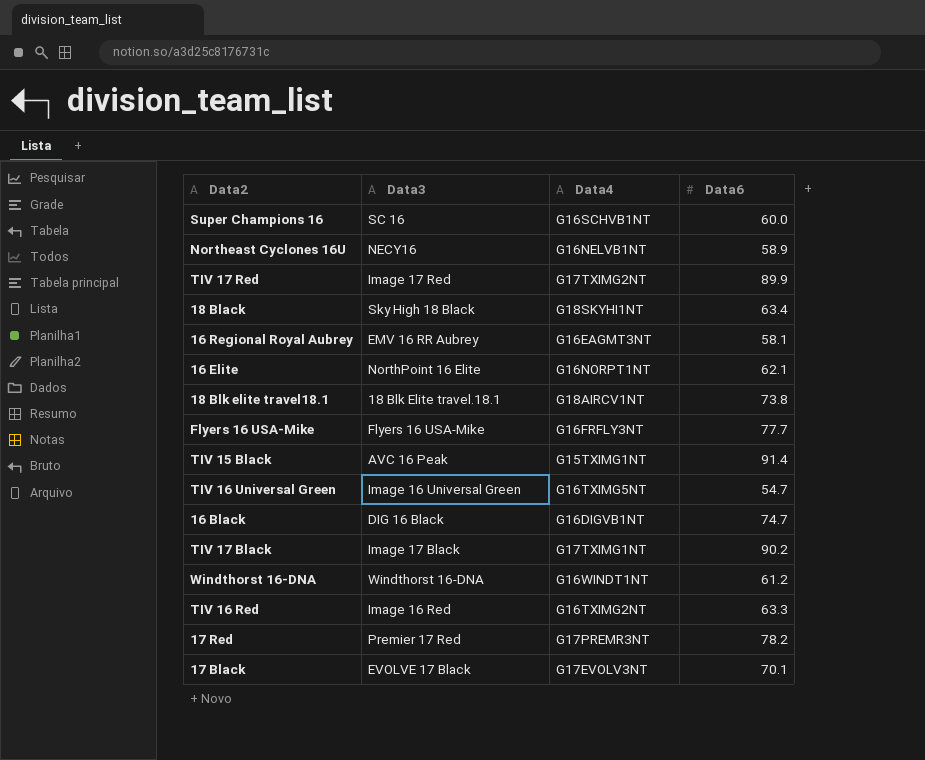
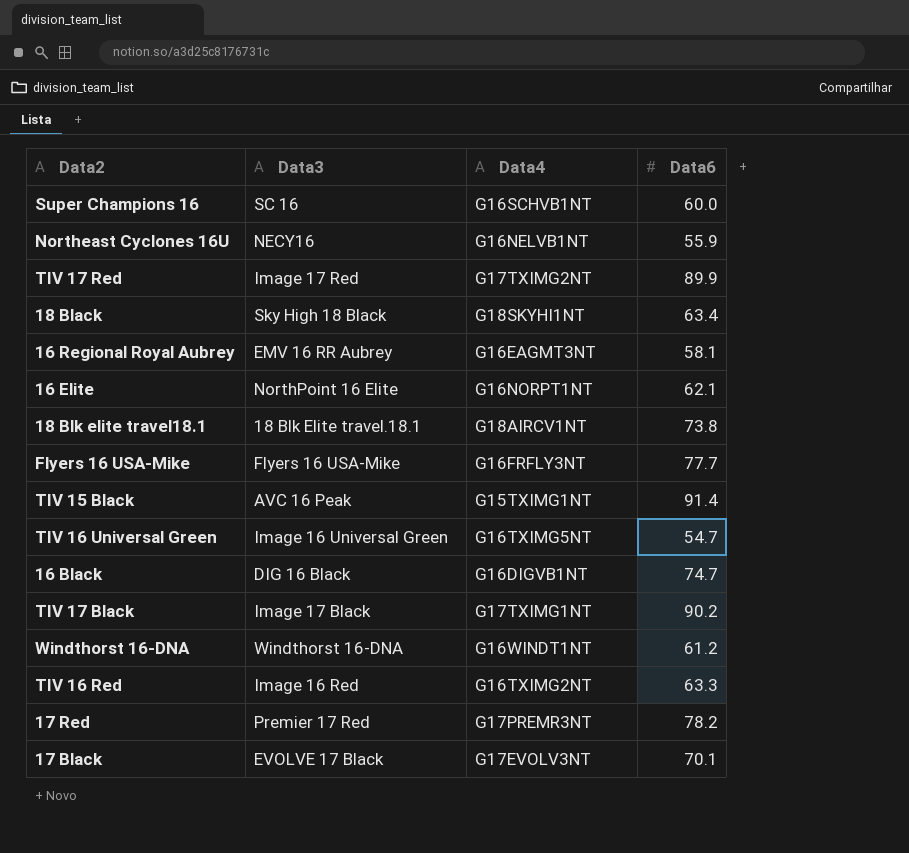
Northeast Cyclones 16U | Data6: 58.9 -> 55.9

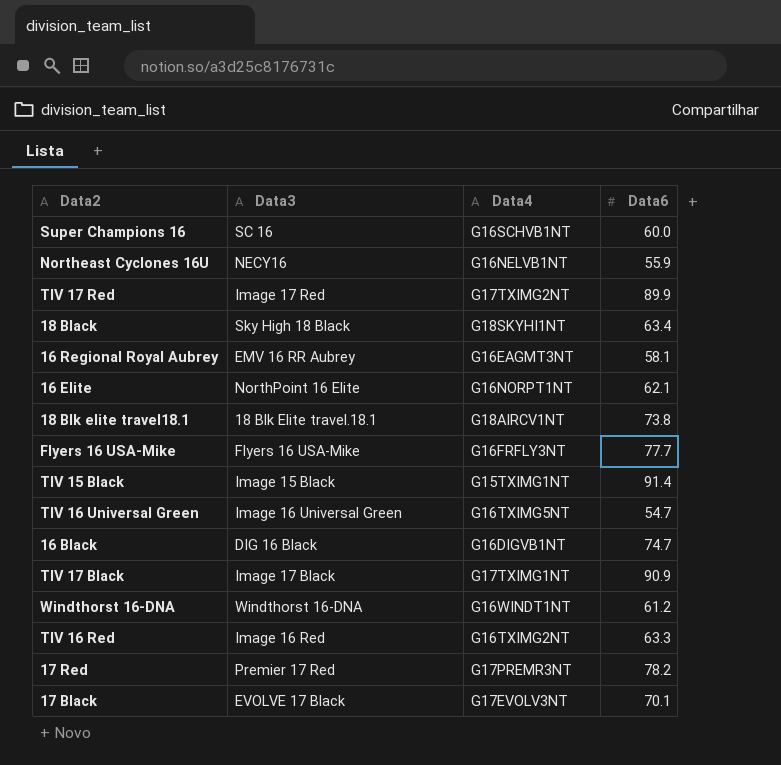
TIV 15 Black | Data3: AVC 16 Peak -> Image 15 Black
TIV 17 Black | Data6: 90.2 -> 90.9

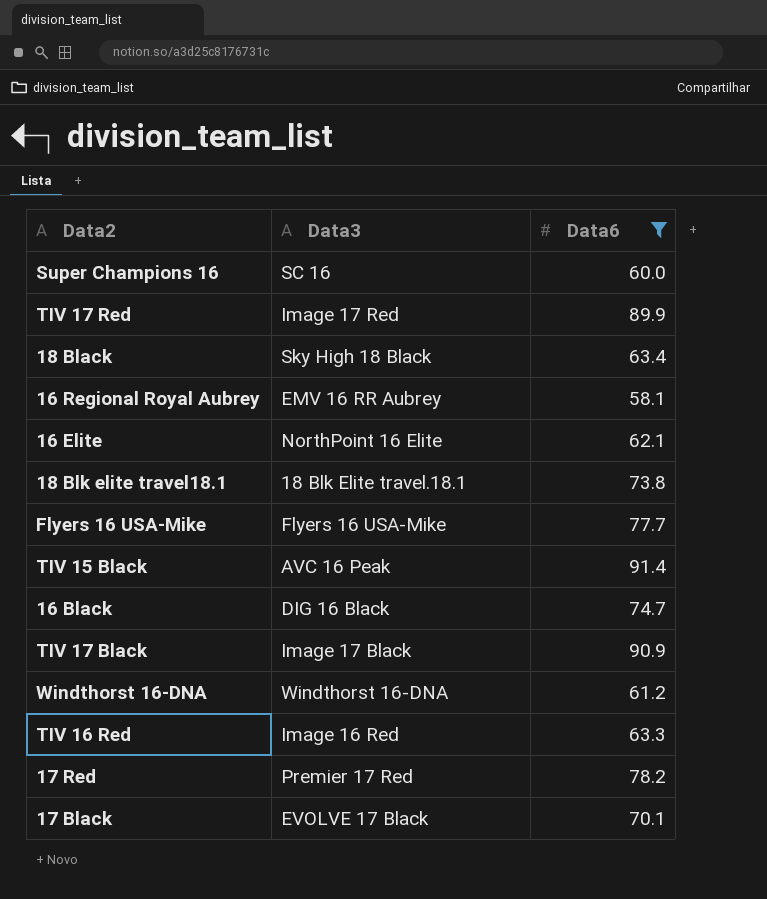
filter: none -> Data6 >= 58.1
column Data4 | position: 3 -> none
TIV 15 Black | Data3: Image 15 Black -> AVC 16 Peak

